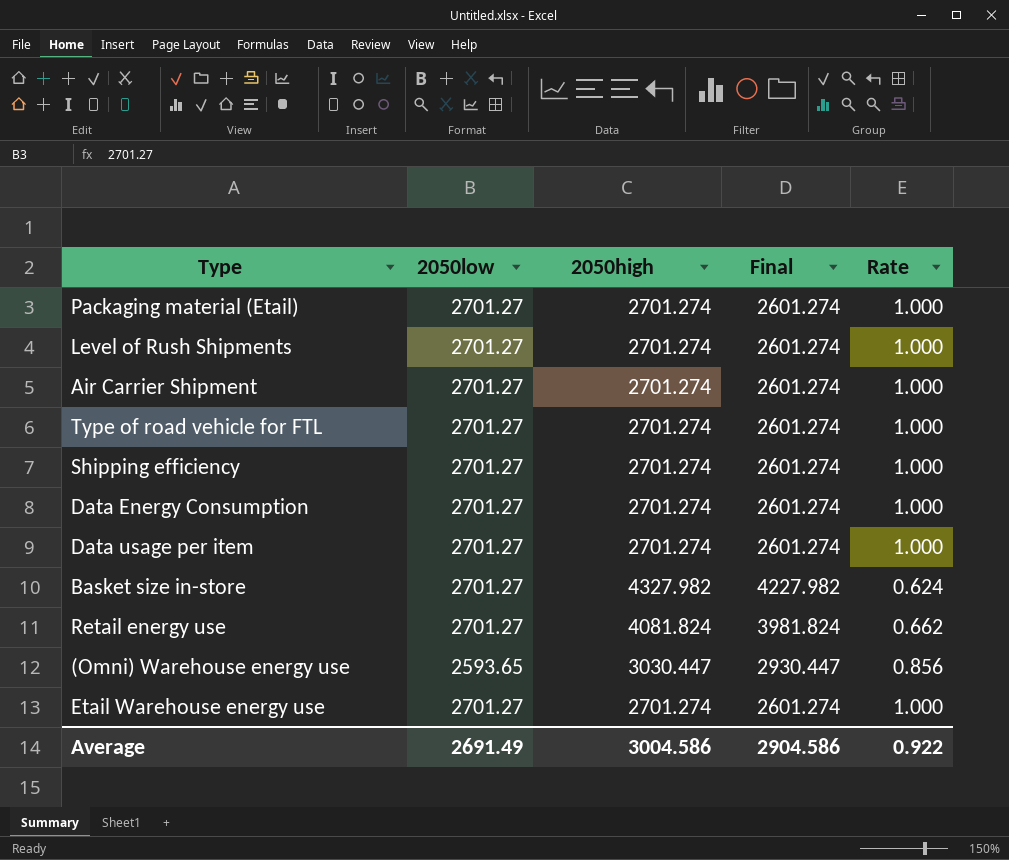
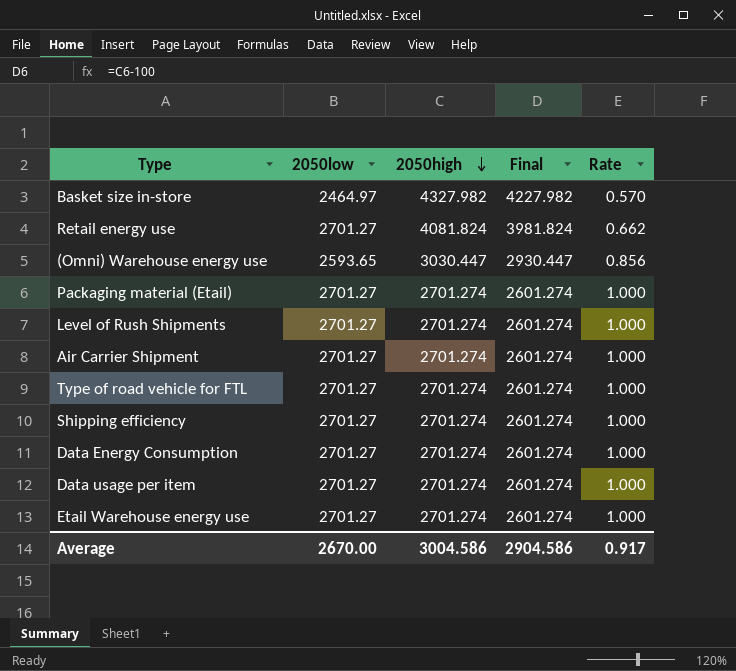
row order: none -> 2050high descending
Basket size in-store | 2050low: 2701.27 -> 2464.97
Basket size in-store | Rate: 0.624 -> 0.570
Average | 2050low: 2691.49 -> 2670.00
Average | Rate: 0.922 -> 0.917

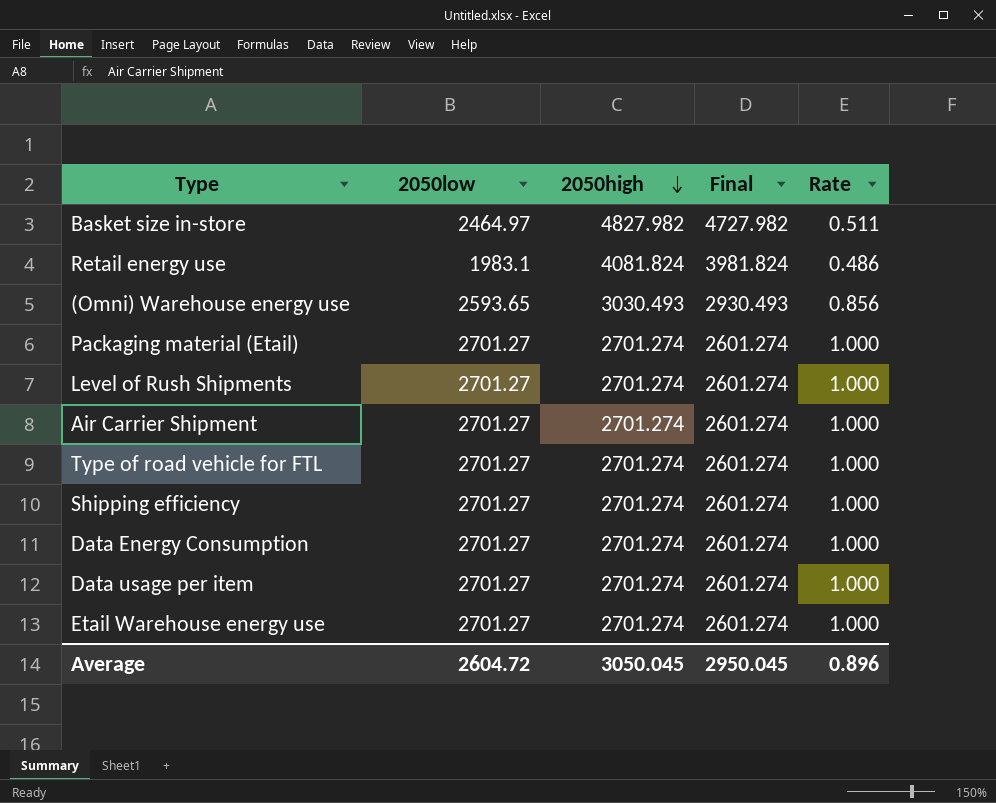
Basket size in-store | 2050high: 4327.982 -> 4827.982
Basket size in-store | Final: 4227.982 -> 4727.982
Basket size in-store | Rate: 0.570 -> 0.511
Retail energy use | 2050low: 2701.27 -> 1983.1
Retail energy use | Rate: 0.662 -> 0.486
(Omni) Warehouse energy use | 2050high: 3030.447 -> 3030.493
(Omni) Warehouse energy use | Final: 2930.447 -> 2930.493
Average | 2050low: 2670.00 -> 2604.72
Average | 2050high: 3004.586 -> 3050.045
Average | Final: 2904.586 -> 2950.045
Average | Rate: 0.917 -> 0.896

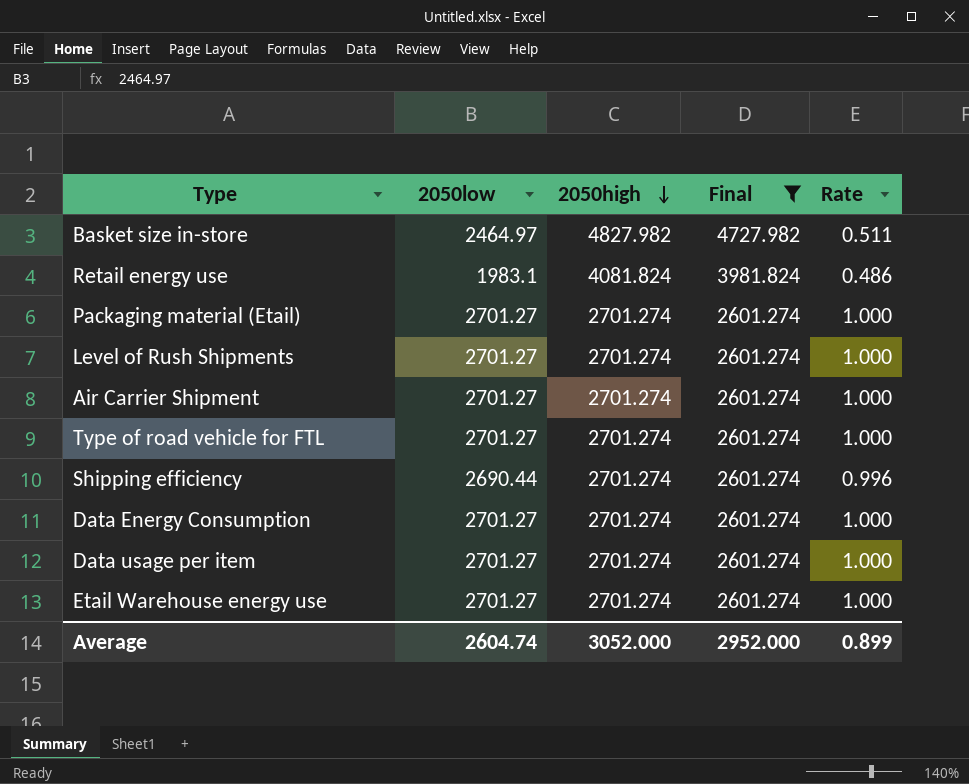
filter: none -> Final != 2930.493
Shipping efficiency | 2050low: 2701.27 -> 2690.44
Shipping efficiency | Rate: 1.000 -> 0.996
Average | 2050low: 2604.72 -> 2604.74
Average | 2050high: 3050.045 -> 3052.000
Average | Final: 2950.045 -> 2952.000
Average | Rate: 0.896 -> 0.899

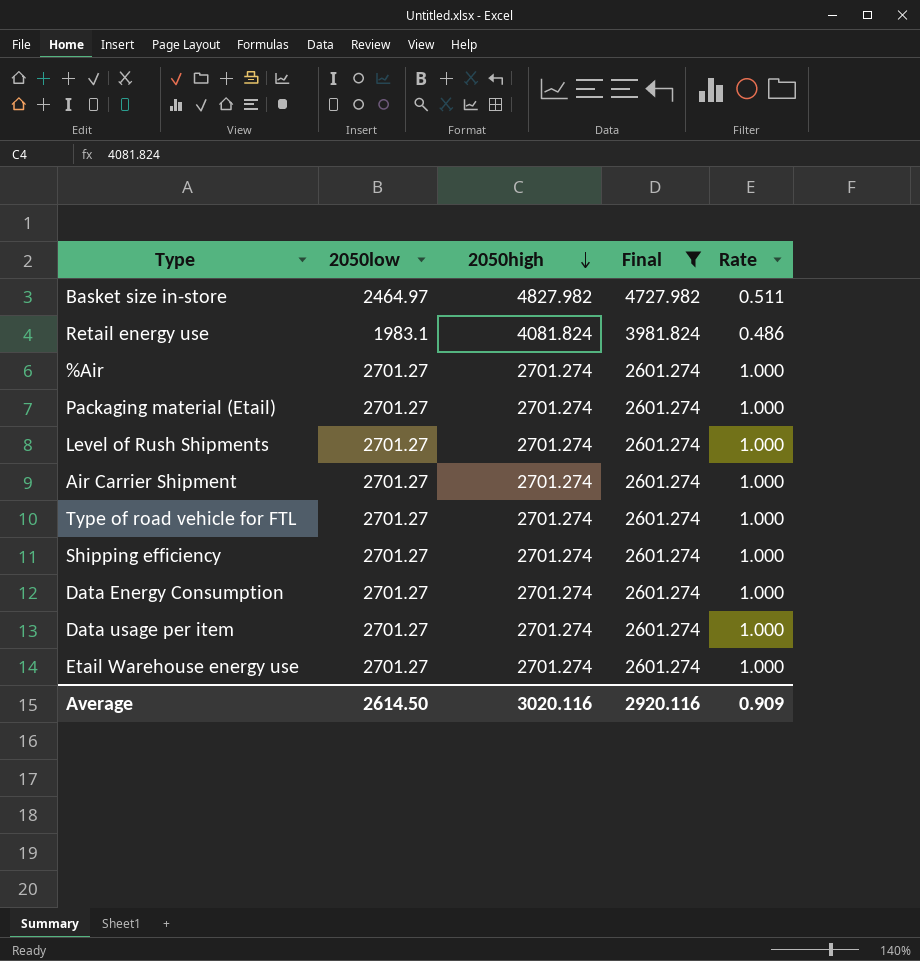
row %Air: none -> 2701.27 | 2701.274 | 2601.274 | 1.000
Shipping efficiency | 2050low: 2690.44 -> 2701.27
Shipping efficiency | Rate: 0.996 -> 1.000
Average | 2050low: 2604.74 -> 2614.50
Average | 2050high: 3052.000 -> 3020.116
Average | Final: 2952.000 -> 2920.116
Average | Rate: 0.899 -> 0.909

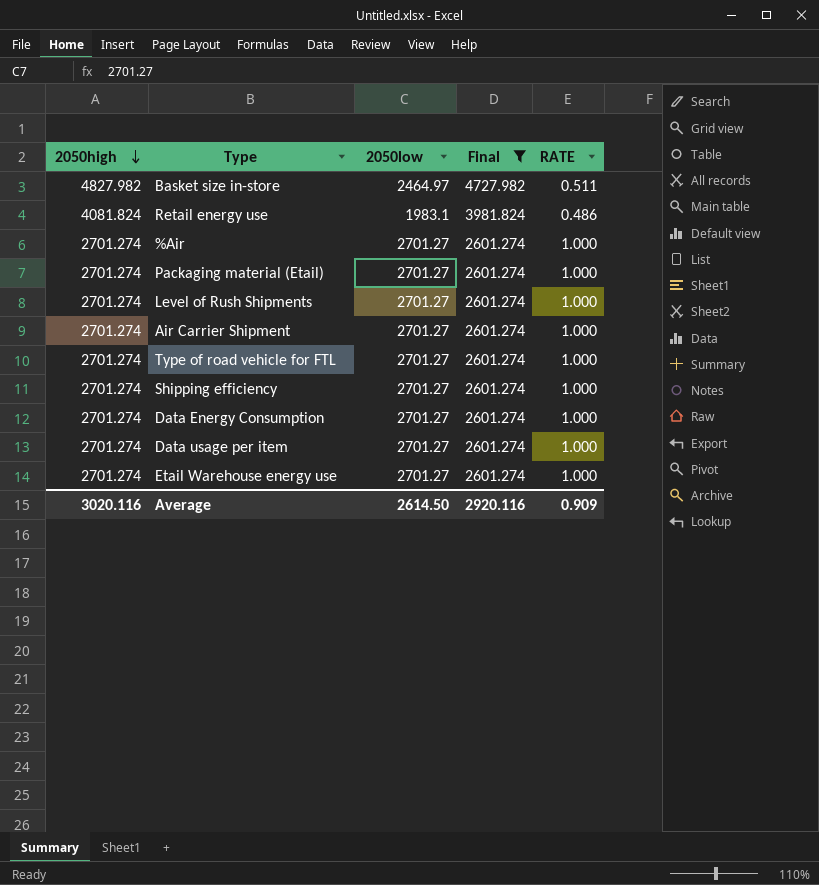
column 2050high | position: 3 -> 1
column name: Rate -> RATE

